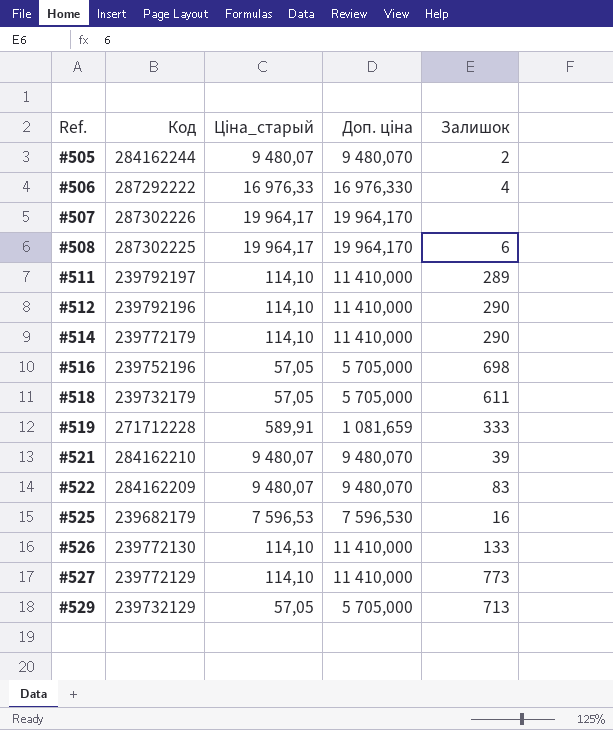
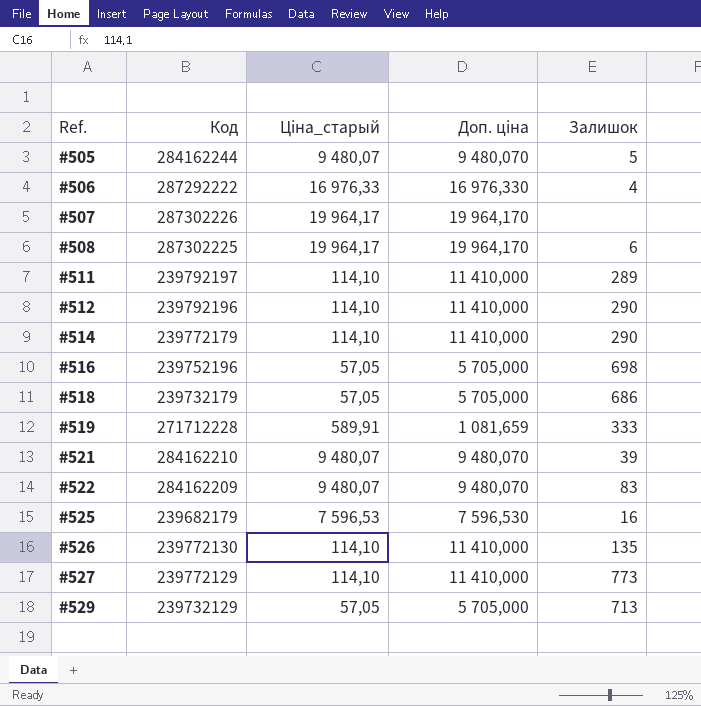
#505 | Залишок: 2 -> 5
#518 | Залишок: 611 -> 686
#526 | Залишок: 133 -> 135

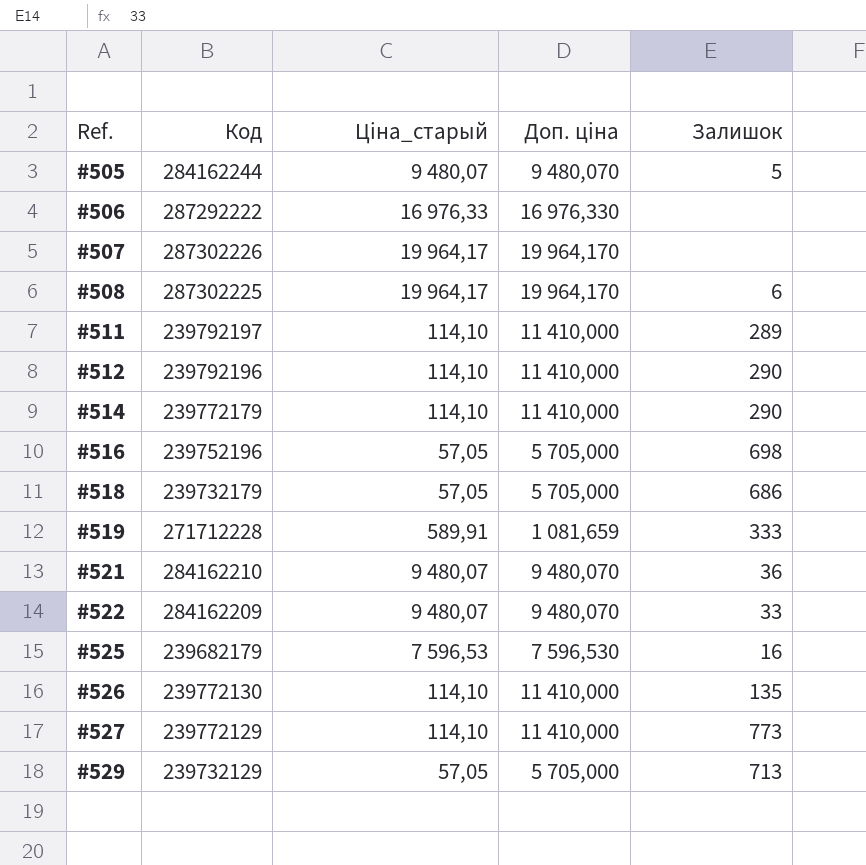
#506 | Залишок: 4 -> none
#521 | Залишок: 39 -> 36
#522 | Залишок: 83 -> 33

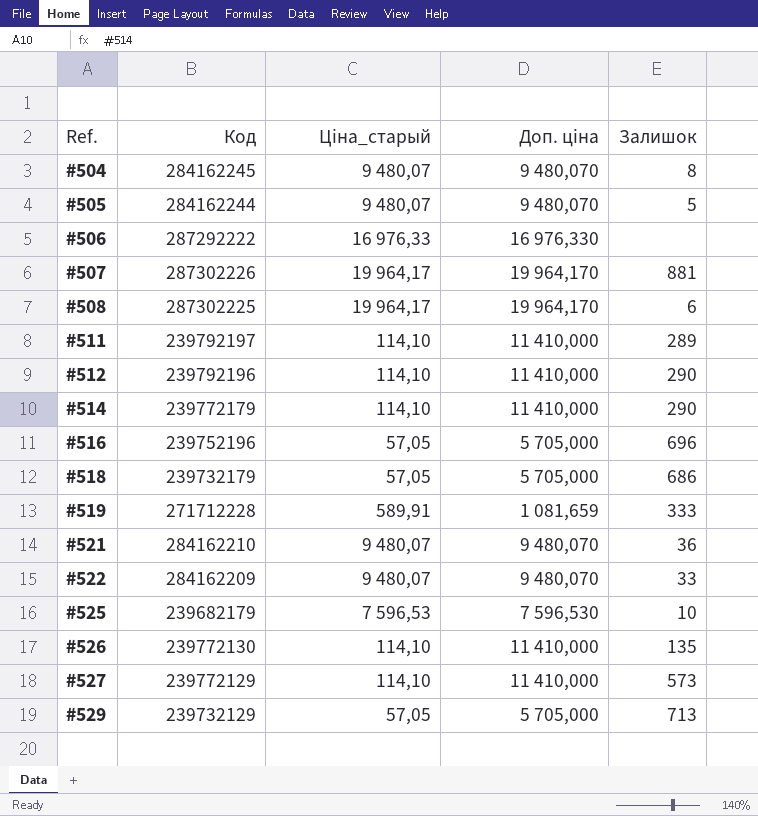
row #504: none -> 284162245 | 9 480,07 | 9 480,070 | 8
#507 | Залишок: none -> 881
#516 | Залишок: 698 -> 696
#525 | Залишок: 16 -> 10
#527 | Залишок: 773 -> 573

